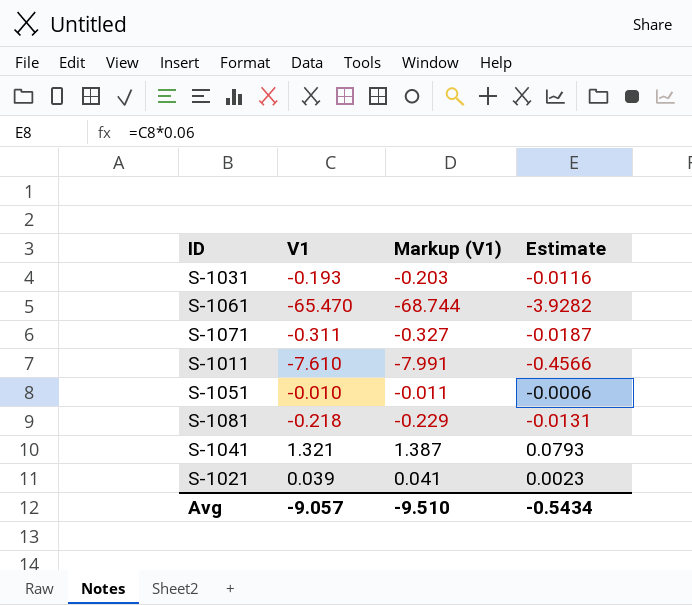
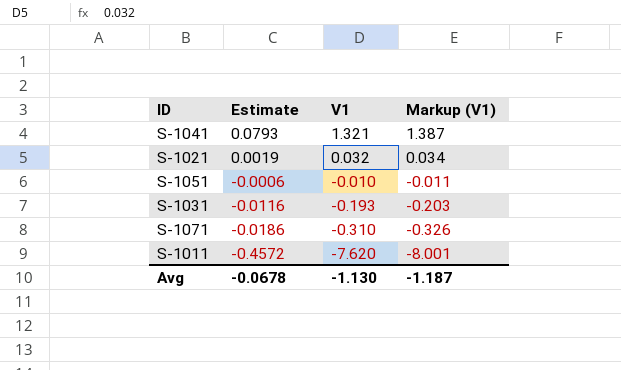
row order: none -> Estimate descending
column Estimate | position: 4 -> 2
row S-1061: -65.470 | -68.744 | -3.9282 -> none
row S-1081: -0.218 | -0.229 | -0.0131 -> none
S-1021 | Estimate: 0.0023 -> 0.0019
S-1021 | V1: 0.039 -> 0.032
S-1021 | Markup (V1): 0.041 -> 0.034
S-1071 | Estimate: -0.0187 -> -0.0186
S-1071 | V1: -0.311 -> -0.310
S-1071 | Markup (V1): -0.327 -> -0.326
S-1011 | Estimate: -0.4566 -> -0.4572
S-1011 | V1: -7.610 -> -7.620
S-1011 | Markup (V1): -7.991 -> -8.001
Avg | Estimate: -0.5434 -> -0.0678
Avg | V1: -9.057 -> -1.130
Avg | Markup (V1): -9.510 -> -1.187

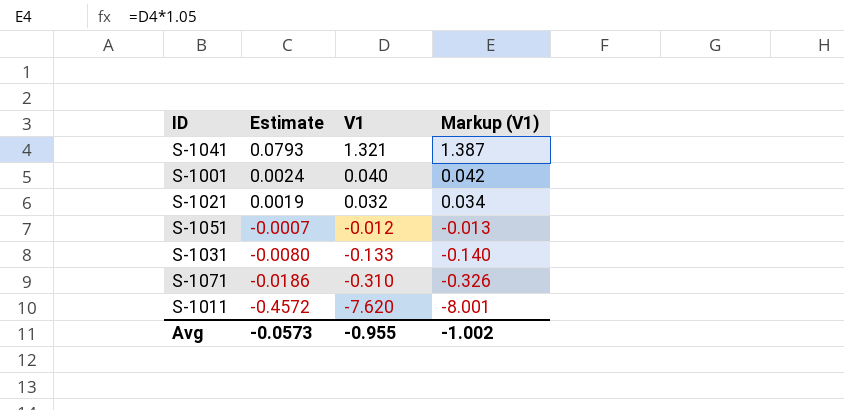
row S-1001: none -> 0.0024 | 0.040 | 0.042
S-1051 | Estimate: -0.0006 -> -0.0007
S-1051 | V1: -0.010 -> -0.012
S-1051 | Markup (V1): -0.011 -> -0.013
S-1031 | Estimate: -0.0116 -> -0.0080
S-1031 | V1: -0.193 -> -0.133
S-1031 | Markup (V1): -0.203 -> -0.140
Avg | Estimate: -0.0678 -> -0.0573
Avg | V1: -1.130 -> -0.955
Avg | Markup (V1): -1.187 -> -1.002

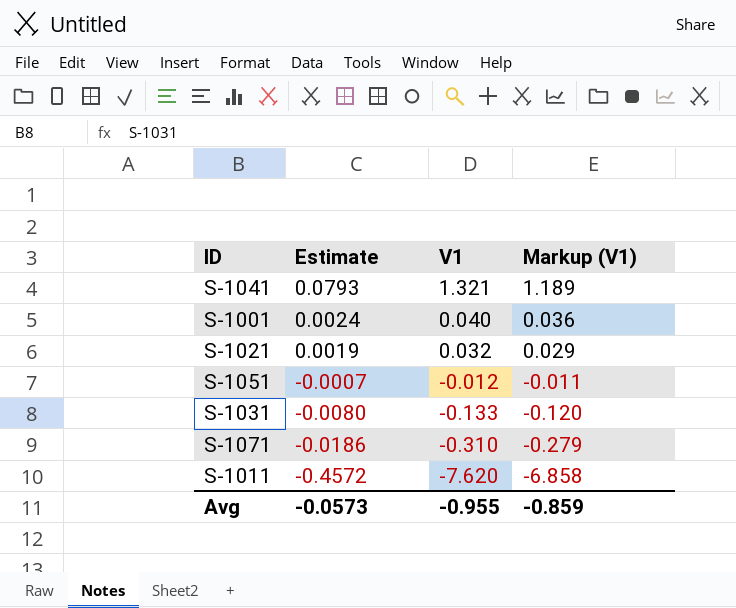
column Markup (V1) | formula: [V1] * 1.05 -> [V1] * 0.9
Avg | Markup (V1): -1.002 -> -0.859

